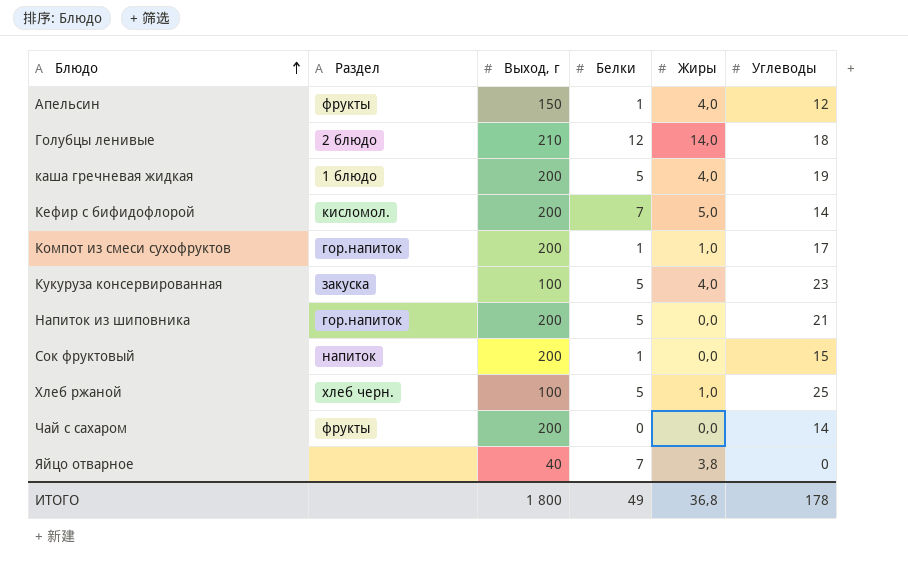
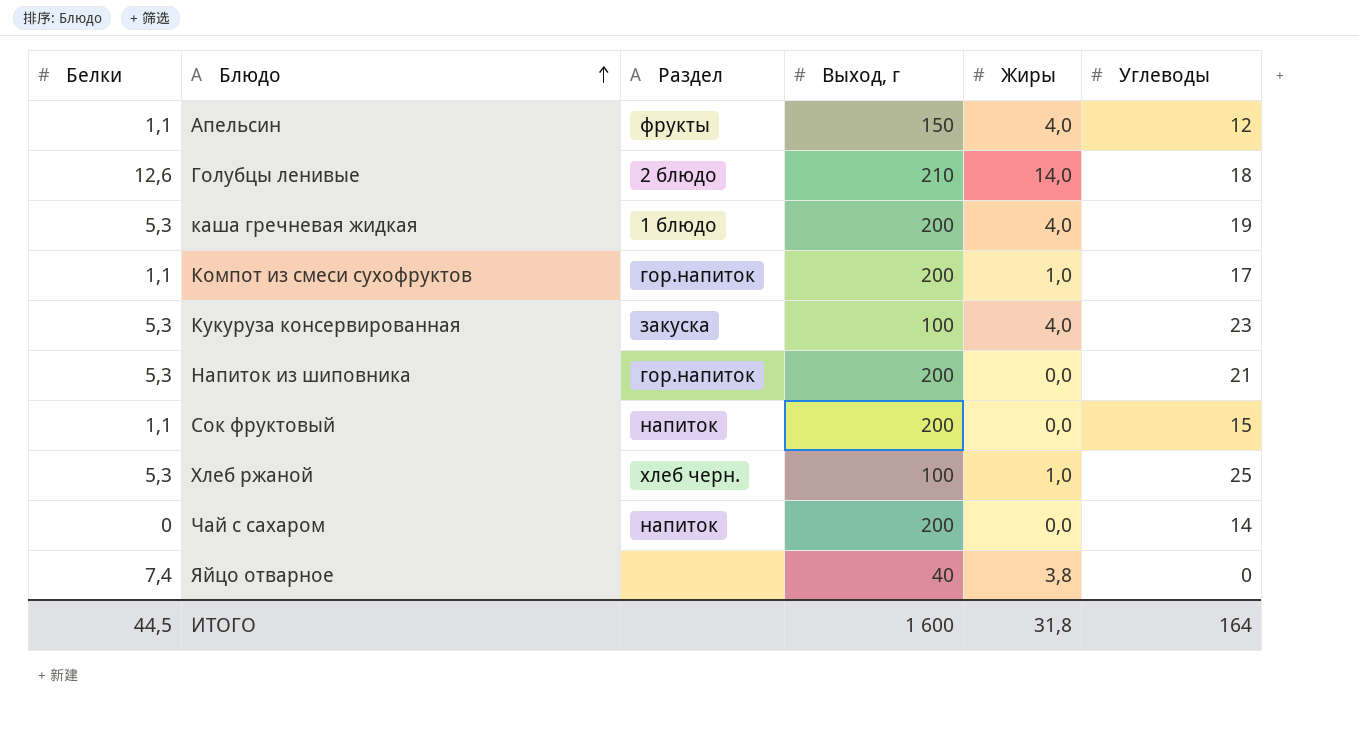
column Белки | position: 4 -> 1
row Кефир с бифидофлорой: кисломол. | 200 | 7 | 5,0 | 14 -> none
Апельсин | Белки: 1 -> 1,1
Голубцы ленивые | Белки: 12 -> 12,6
каша гречневая жидкая | Белки: 5 -> 5,3
Компот из смеси сухофруктов | Белки: 1 -> 1,1
Кукуруза консервированная | Белки: 5 -> 5,3
Напиток из шиповника | Белки: 5 -> 5,3
Сок фруктовый | Белки: 1 -> 1,1
Хлеб ржаной | Белки: 5 -> 5,3
Чай с сахаром | Раздел: фрукты -> напиток
Яйцо отварное | Белки: 7 -> 7,4
ИТОГО | Белки: 49 -> 44,5
ИТОГО | Выход, г: 1 800 -> 1 600
ИТОГО | Жиры: 36,8 -> 31,8
ИТОГО | Углеводы: 178 -> 164

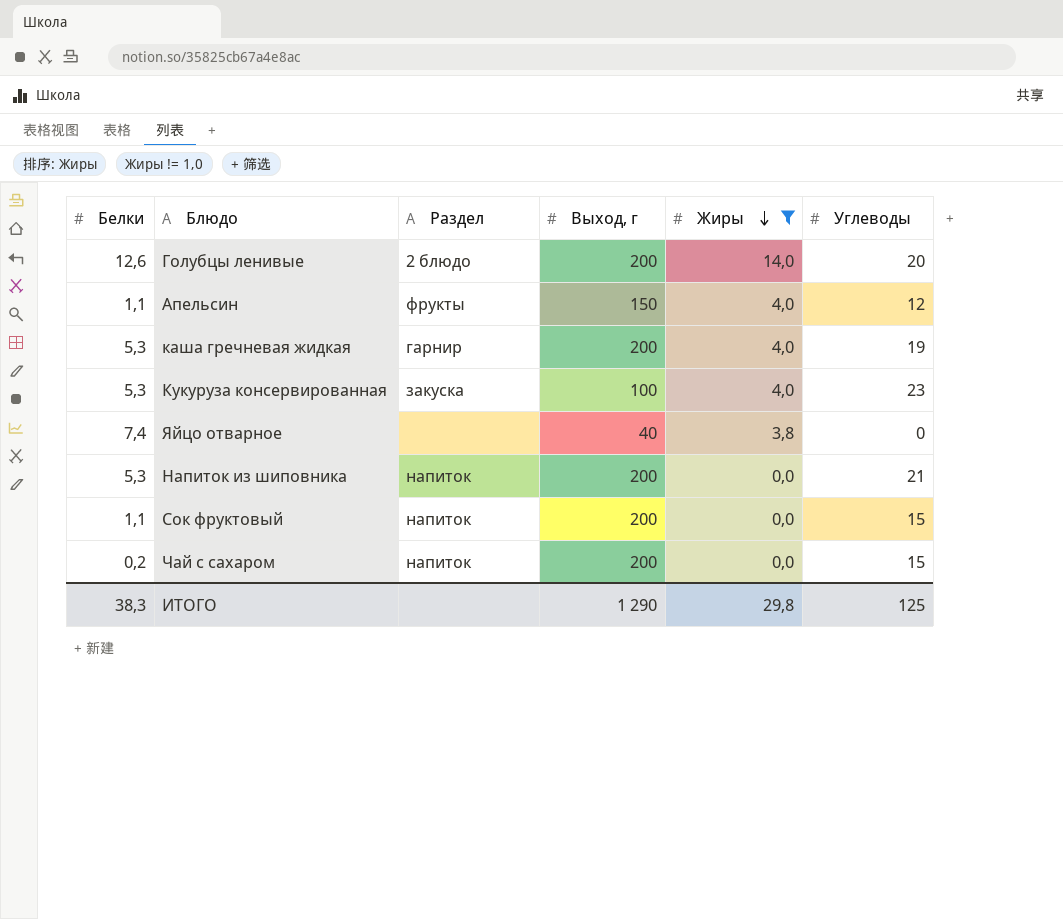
filter: none -> Жиры != 1,0
row order: Блюдо ascending -> Жиры descending
Голубцы ленивые | Выход, г: 210 -> 200
Голубцы ленивые | Углеводы: 18 -> 20
каша гречневая жидкая | Раздел: 1 блюдо -> гарнир
Напиток из шиповника | Раздел: гор.напиток -> напиток
Чай с сахаром | Белки: 0 -> 0,2
Чай с сахаром | Углеводы: 14 -> 15
ИТОГО | Белки: 44,5 -> 38,3
ИТОГО | Выход, г: 1 600 -> 1 290
ИТОГО | Жиры: 31,8 -> 29,8
ИТОГО | Углеводы: 164 -> 125

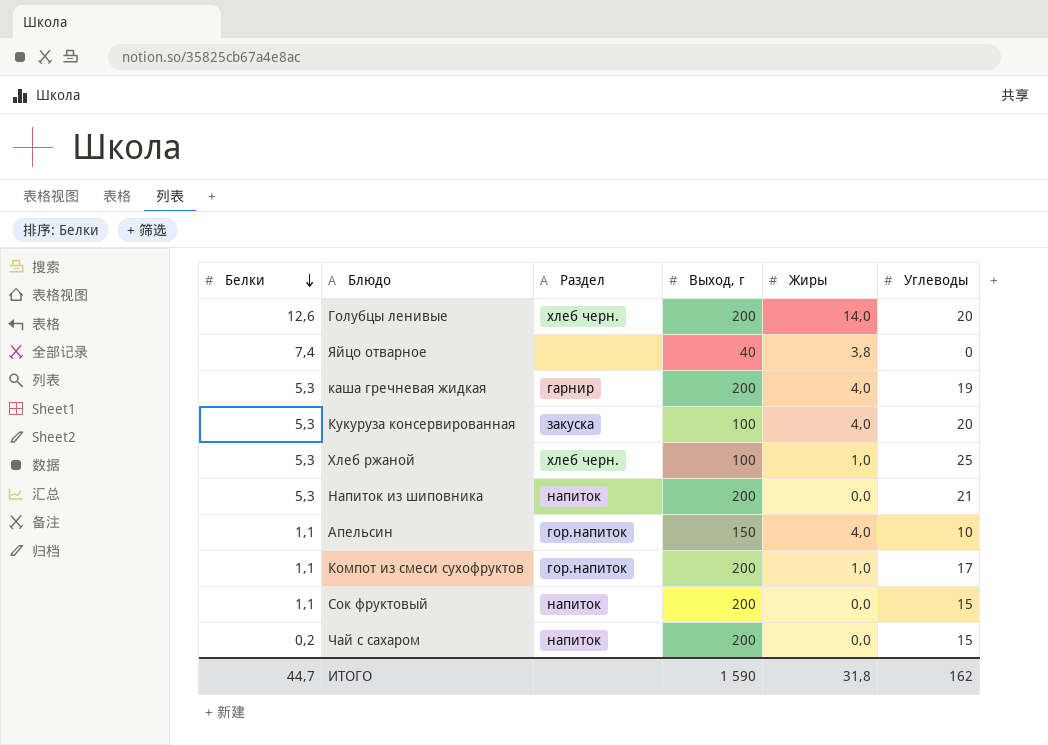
filter: Жиры != 1,0 -> none
row order: Жиры descending -> Белки descending
Голубцы ленивые | Раздел: 2 блюдо -> хлеб черн.
Кукуруза консервированная | Углеводы: 23 -> 20
Апельсин | Раздел: фрукты -> гор.напиток
Апельсин | Углеводы: 12 -> 10
ИТОГО | Белки: 38,3 -> 44,7
ИТОГО | Выход, г: 1 290 -> 1 590
ИТОГО | Жиры: 29,8 -> 31,8
ИТОГО | Углеводы: 125 -> 162

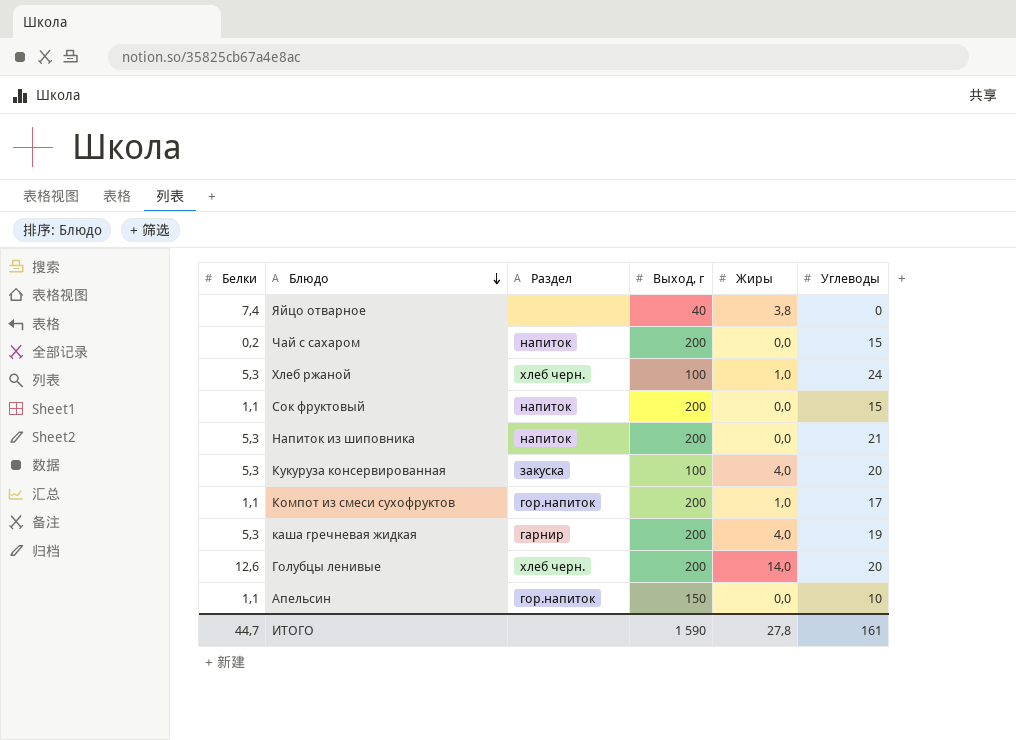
row order: Белки descending -> Блюдо descending
Хлеб ржаной | Углеводы: 25 -> 24
Апельсин | Жиры: 4,0 -> 0,0
ИТОГО | Жиры: 31,8 -> 27,8
ИТОГО | Углеводы: 162 -> 161

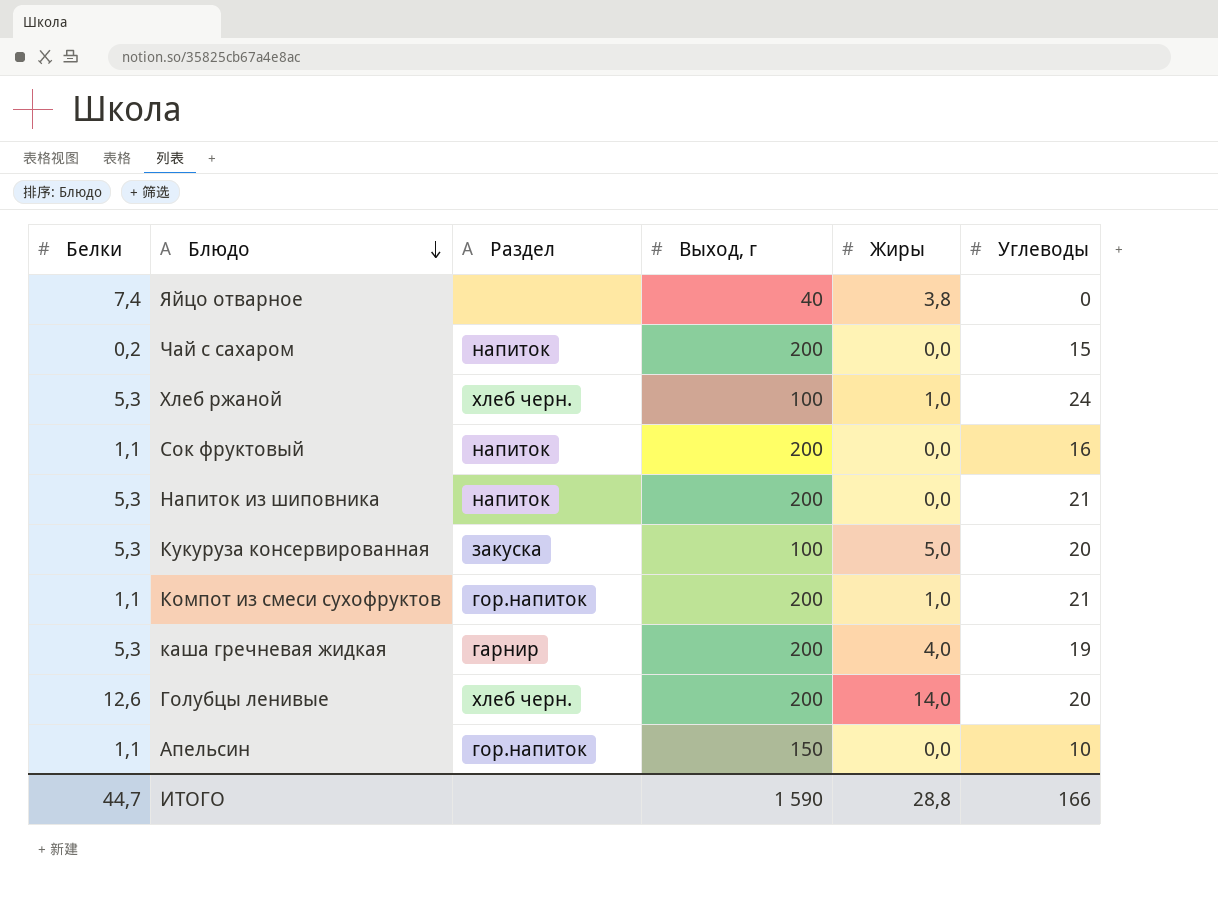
Сок фруктовый | Углеводы: 15 -> 16
Кукуруза консервированная | Жиры: 4,0 -> 5,0
Компот из смеси сухофруктов | Углеводы: 17 -> 21
ИТОГО | Жиры: 27,8 -> 28,8
ИТОГО | Углеводы: 161 -> 166

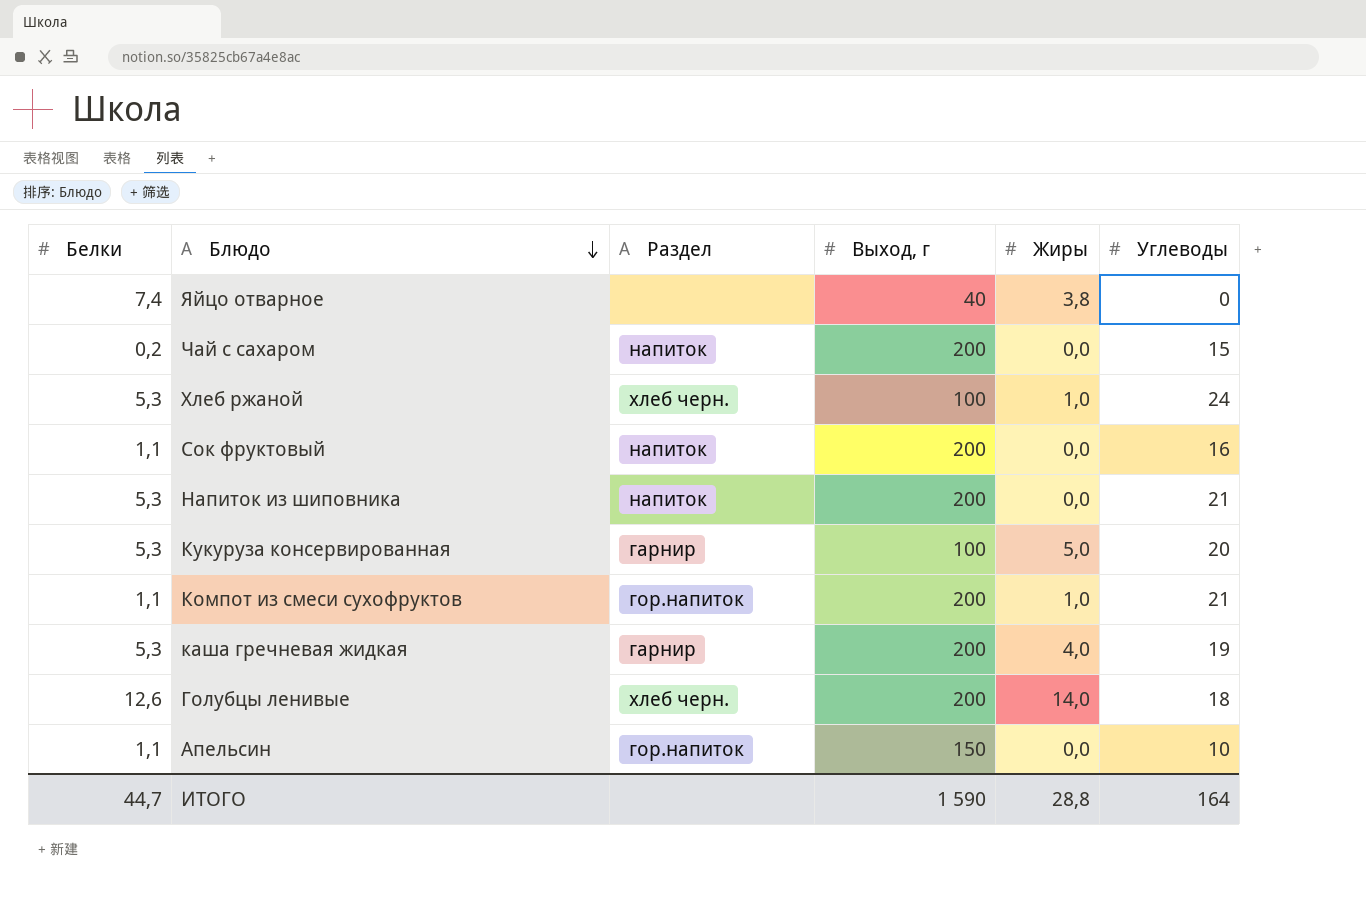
Кукуруза консервированная | Раздел: закуска -> гарнир
Голубцы ленивые | Углеводы: 20 -> 18
ИТОГО | Углеводы: 166 -> 164

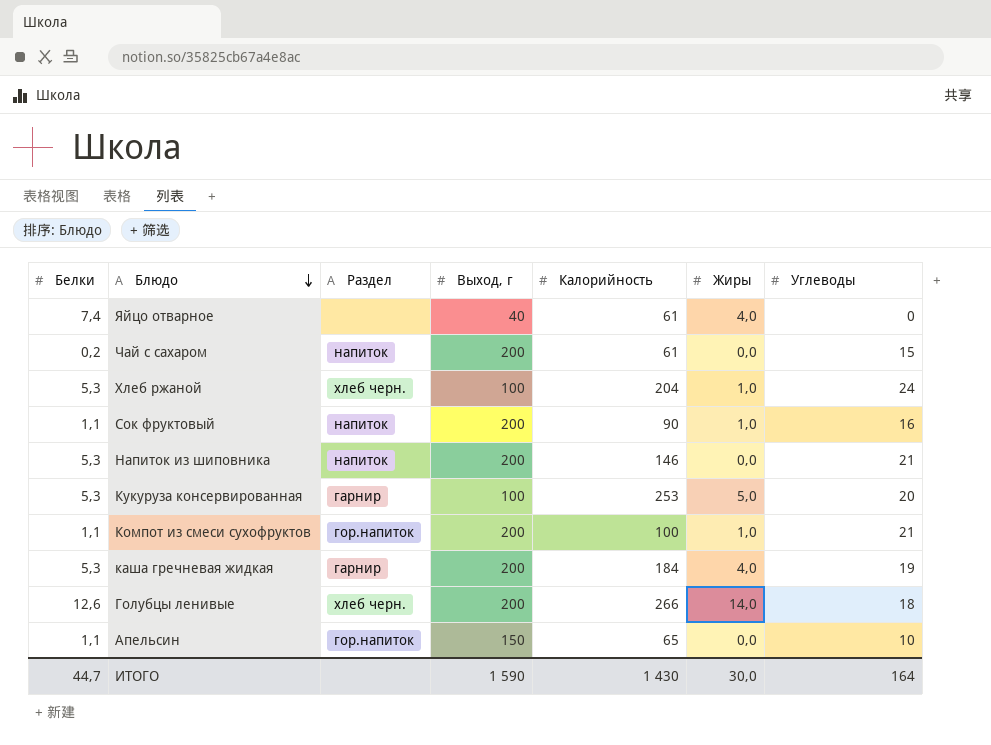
column Калорийность | position: none -> 5
Яйцо отварное | Жиры: 3,8 -> 4,0
Сок фруктовый | Жиры: 0,0 -> 1,0
ИТОГО | Жиры: 28,8 -> 30,0

